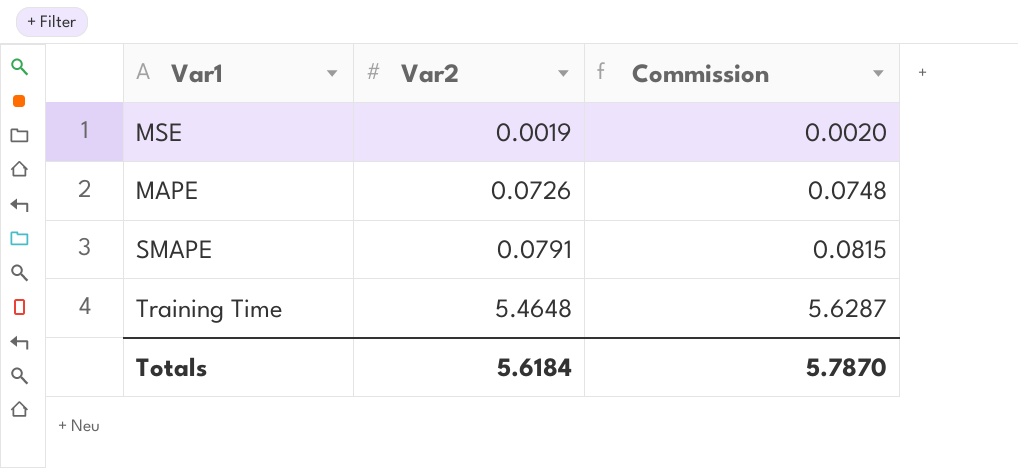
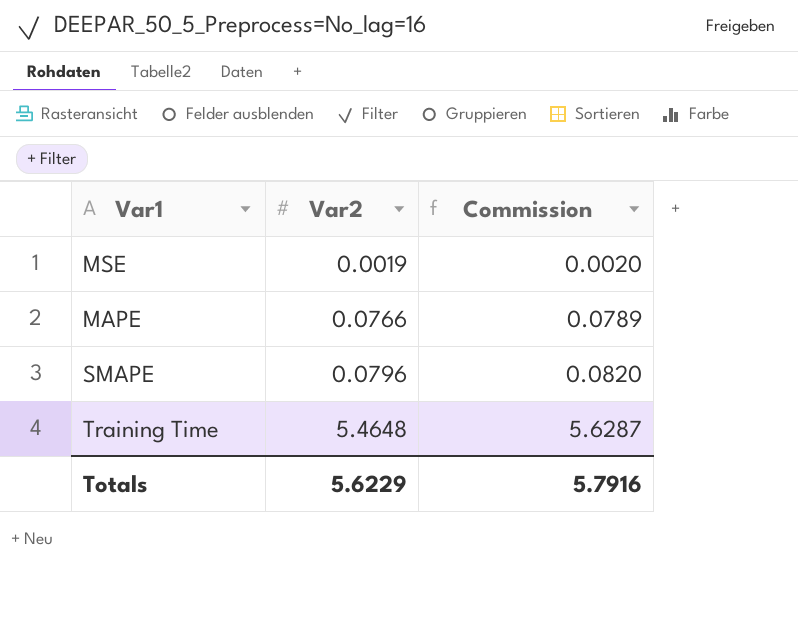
MAPE | Var2: 0.0726 -> 0.0766
MAPE | Commission: 0.0748 -> 0.0789
SMAPE | Var2: 0.0791 -> 0.0796
SMAPE | Commission: 0.0815 -> 0.0820
Totals | Var2: 5.6184 -> 5.6229
Totals | Commission: 5.7870 -> 5.7916

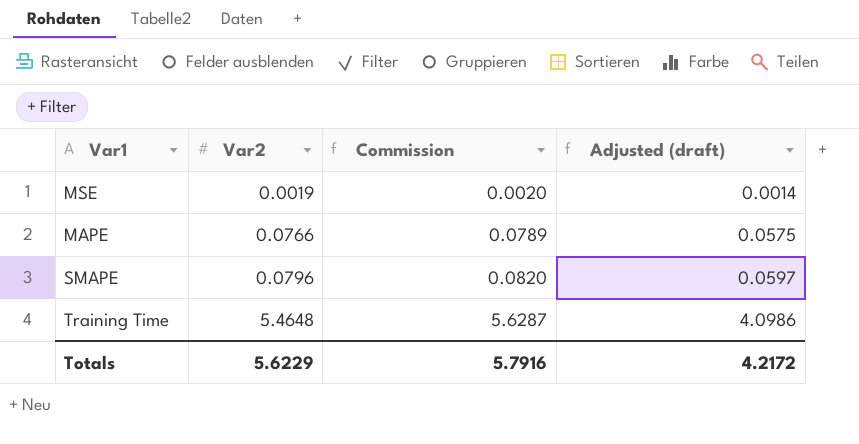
column Adjusted (draft) | formula: none -> [Var2] * 0.75

